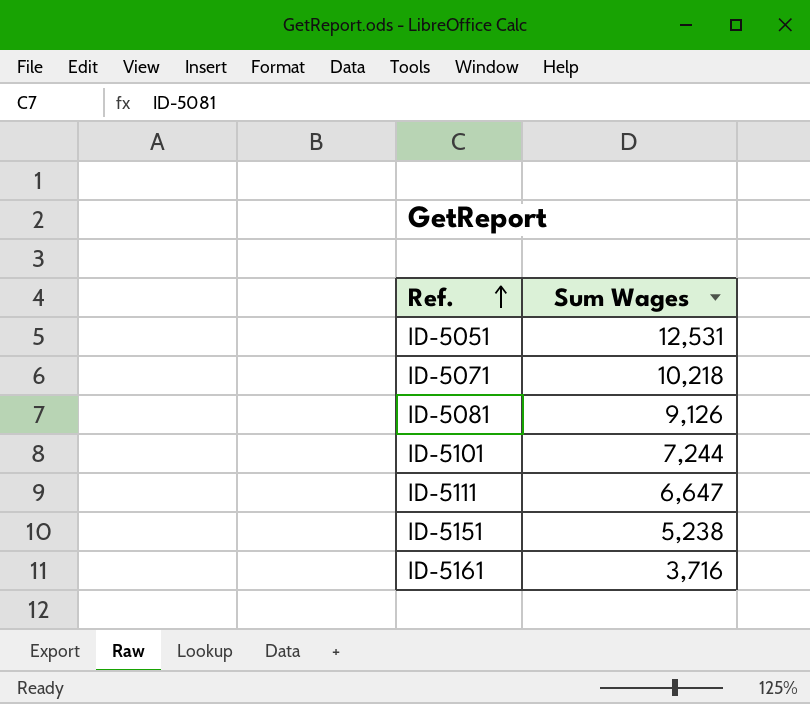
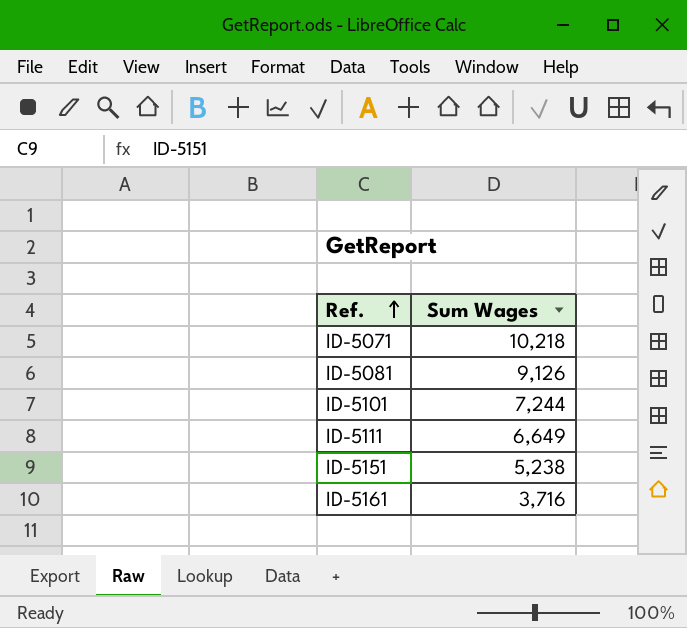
row ID-5051: 12,531 -> none
ID-5111 | Sum Wages: 6,647 -> 6,649

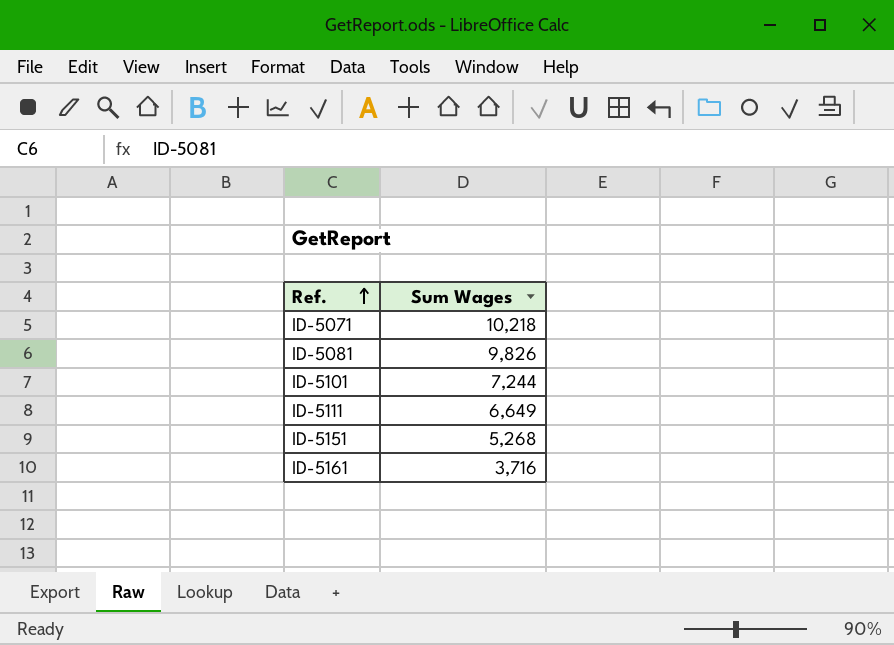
ID-5081 | Sum Wages: 9,126 -> 9,826
ID-5151 | Sum Wages: 5,238 -> 5,268

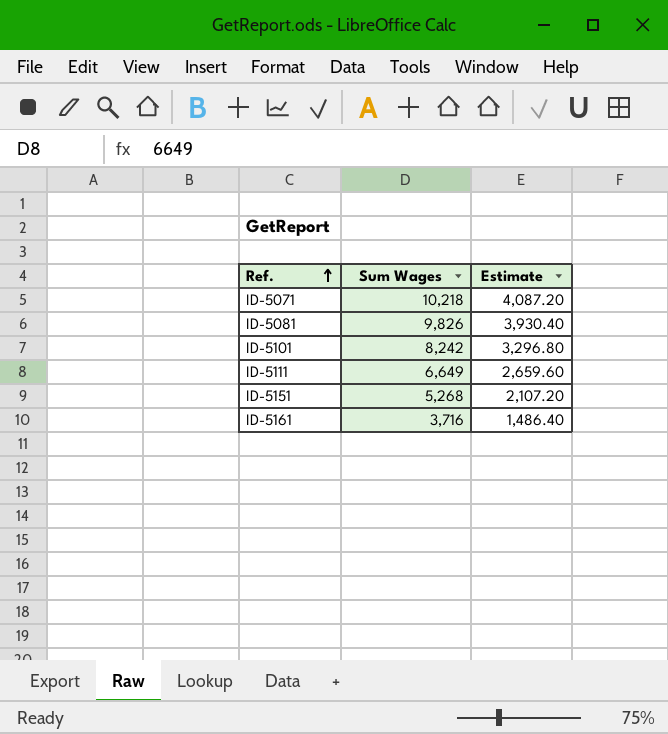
column Estimate | formula: none -> [Sum Wages] * 0.4
ID-5101 | Sum Wages: 7,244 -> 8,242

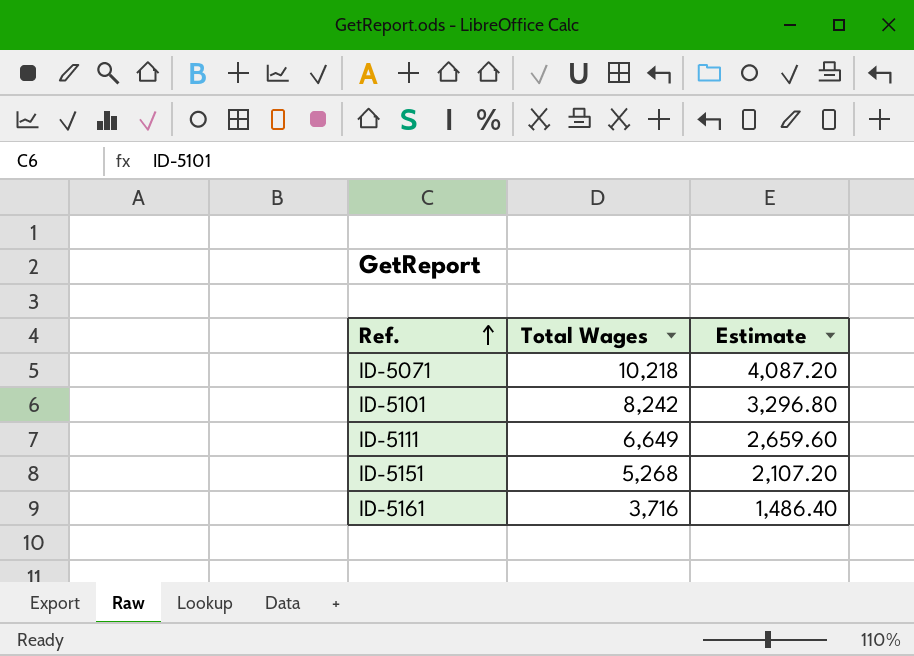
column name: Sum Wages -> Total Wages
row ID-5081: 9,826 | 3,930.40 -> none

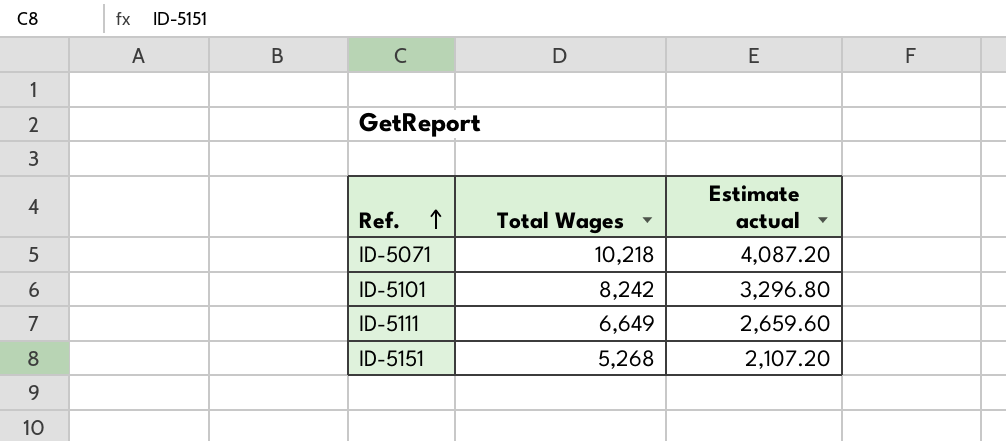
column name: Estimate -> Estimate actual
row ID-5161: 3,716 | 1,486.40 -> none

